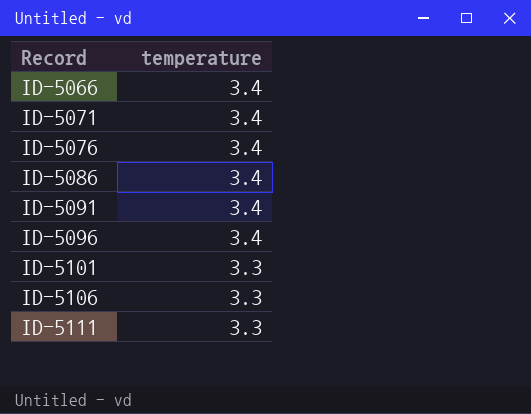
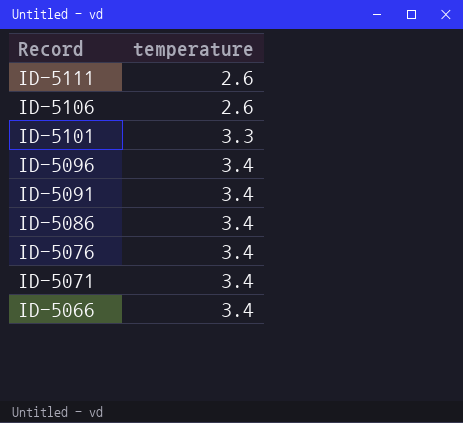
row order: Record ascending -> Record descending
ID-5111 | temperature: 3.3 -> 2.6
ID-5106 | temperature: 3.3 -> 2.6

